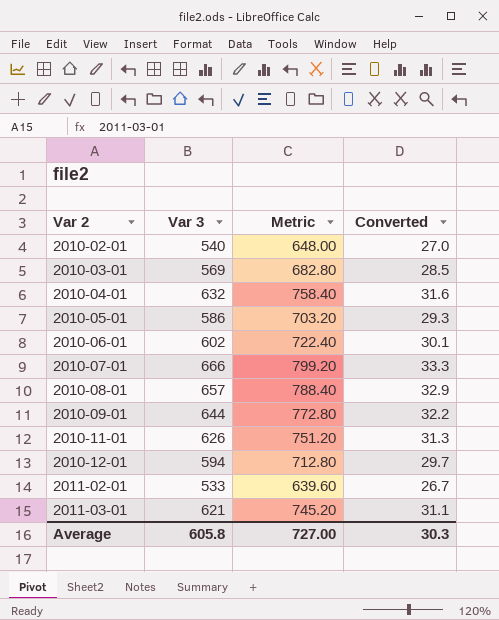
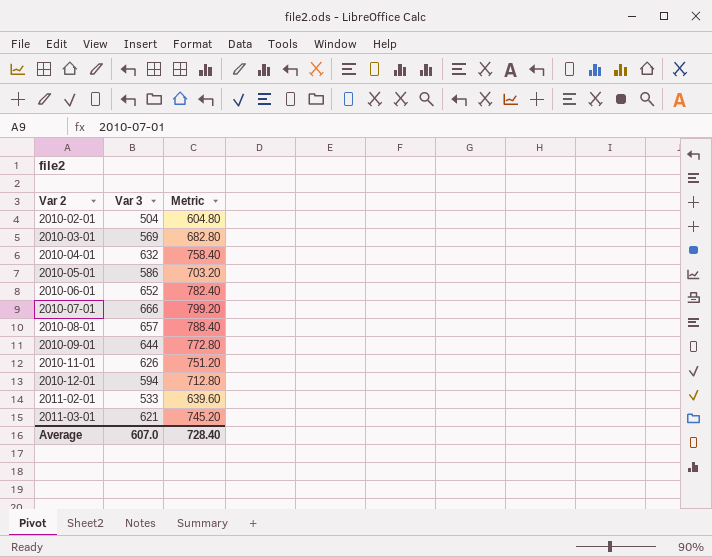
column Converted | formula: [Var 3] * 0.05 -> none
2010-02-01 | Var 3: 540 -> 504
2010-02-01 | Metric: 648.00 -> 604.80
2010-06-01 | Var 3: 602 -> 652
2010-06-01 | Metric: 722.40 -> 782.40
Average | Var 3: 605.8 -> 607.0
Average | Metric: 727.00 -> 728.40

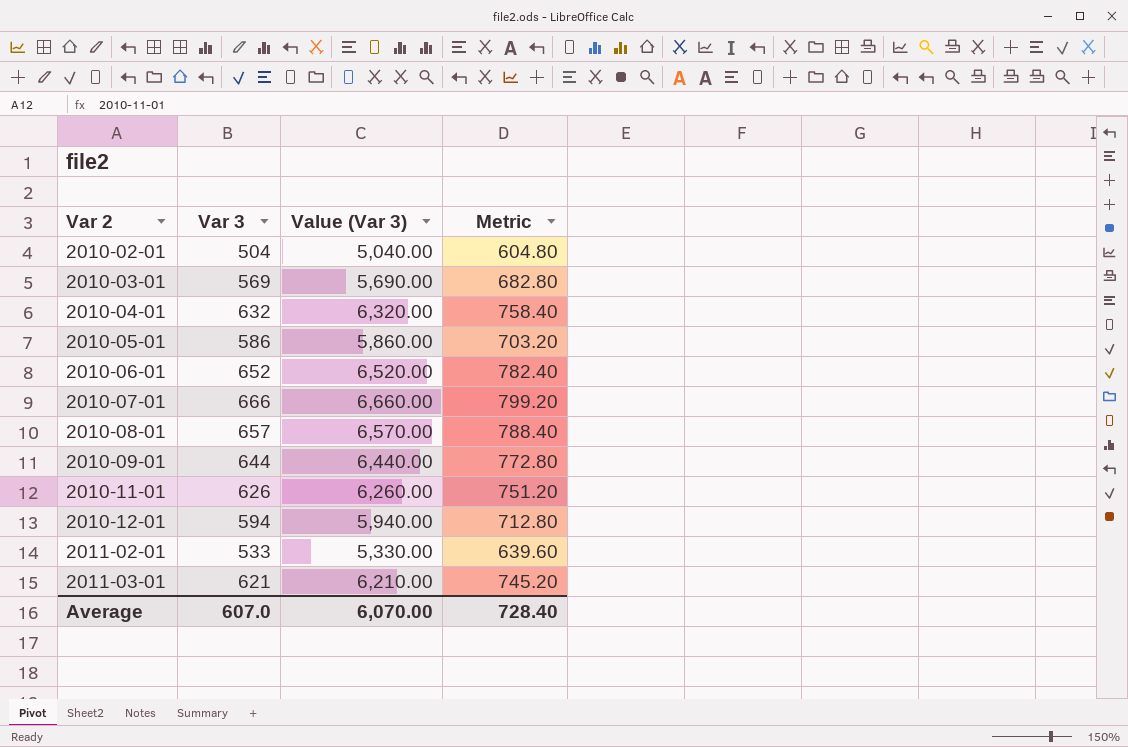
column Value (Var 3) | formula: none -> [Var 3] * 10

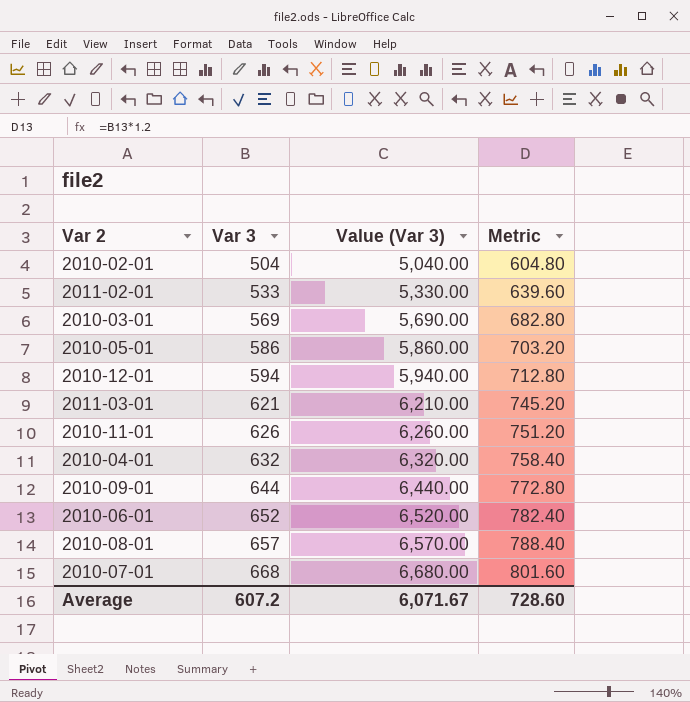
row order: Var 2 ascending -> Var 3 ascending
2010-07-01 | Var 3: 666 -> 668
2010-07-01 | Value (Var 3): 6,660.00 -> 6,680.00
2010-07-01 | Metric: 799.20 -> 801.60
Average | Var 3: 607.0 -> 607.2
Average | Value (Var 3): 6,070.00 -> 6,071.67
Average | Metric: 728.40 -> 728.60

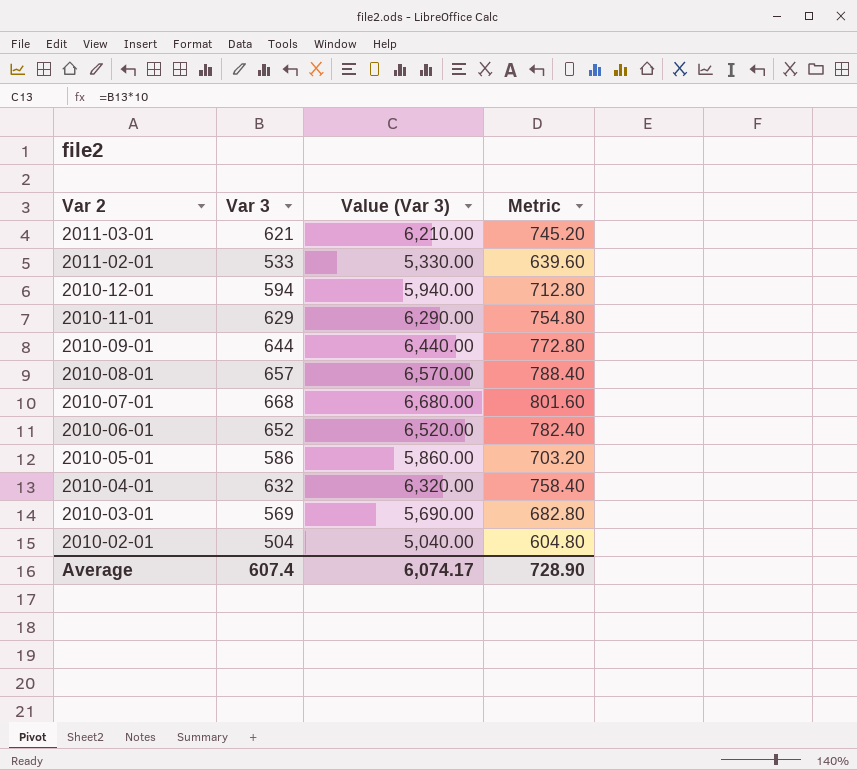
row order: Var 3 ascending -> Var 2 descending
2010-11-01 | Var 3: 626 -> 629
2010-11-01 | Value (Var 3): 6,260.00 -> 6,290.00
2010-11-01 | Metric: 751.20 -> 754.80
Average | Var 3: 607.2 -> 607.4
Average | Value (Var 3): 6,071.67 -> 6,074.17
Average | Metric: 728.60 -> 728.90

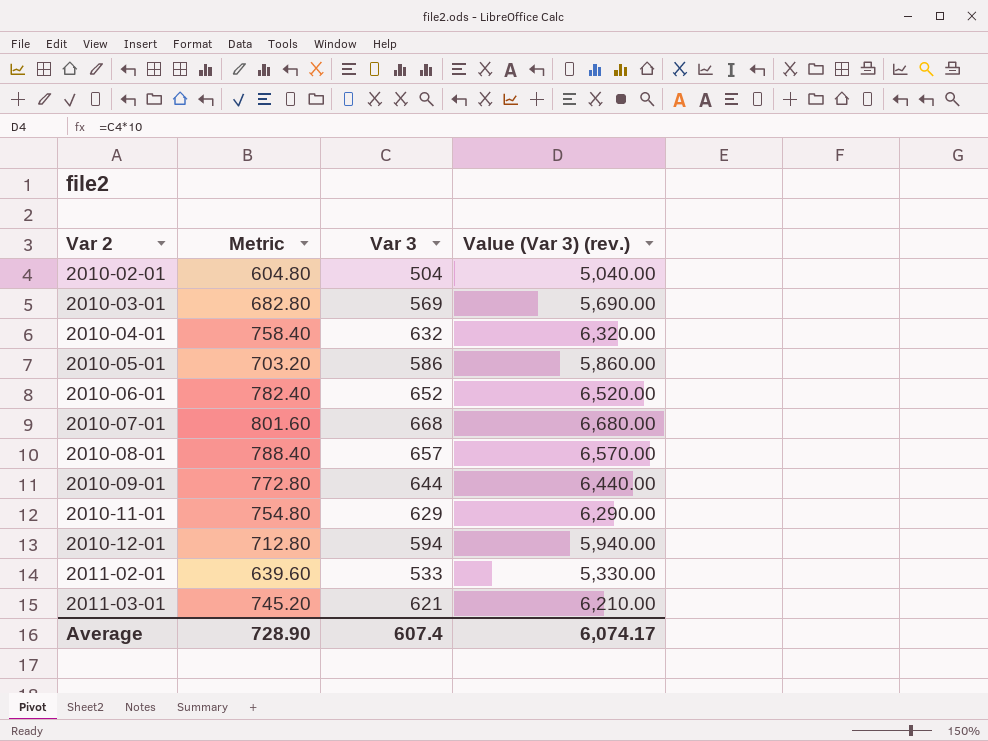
row order: Var 2 descending -> Var 2 ascending
column Metric | position: 4 -> 2
column name: Value (Var 3) -> Value (Var 3) (rev.)

